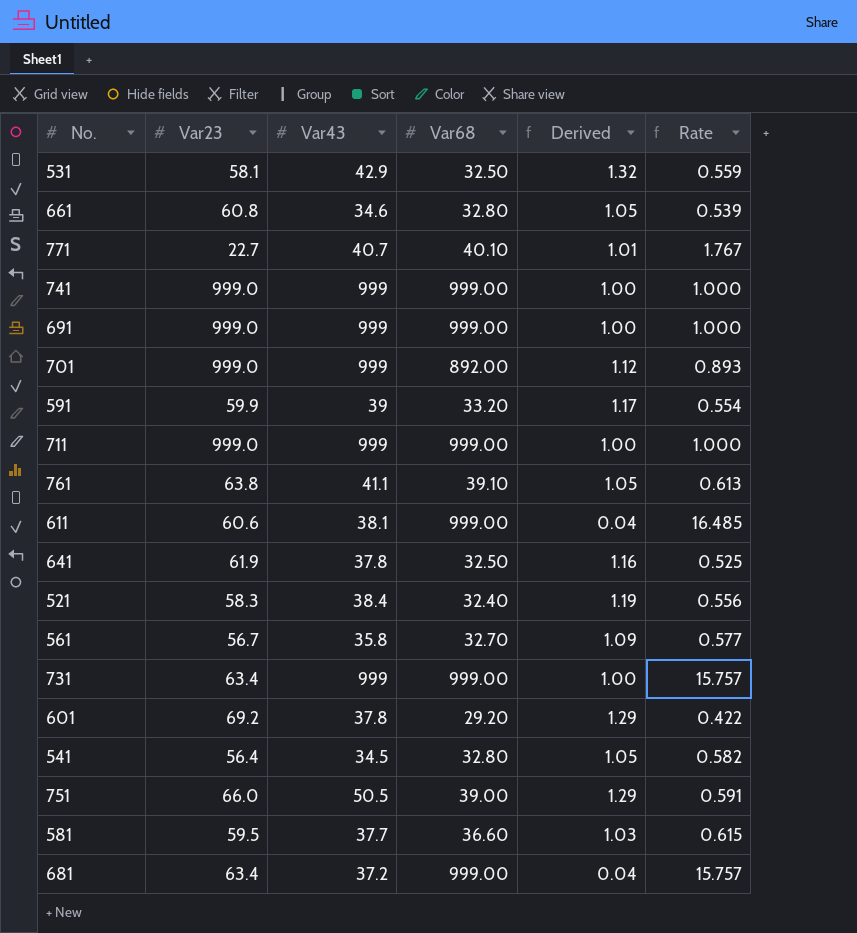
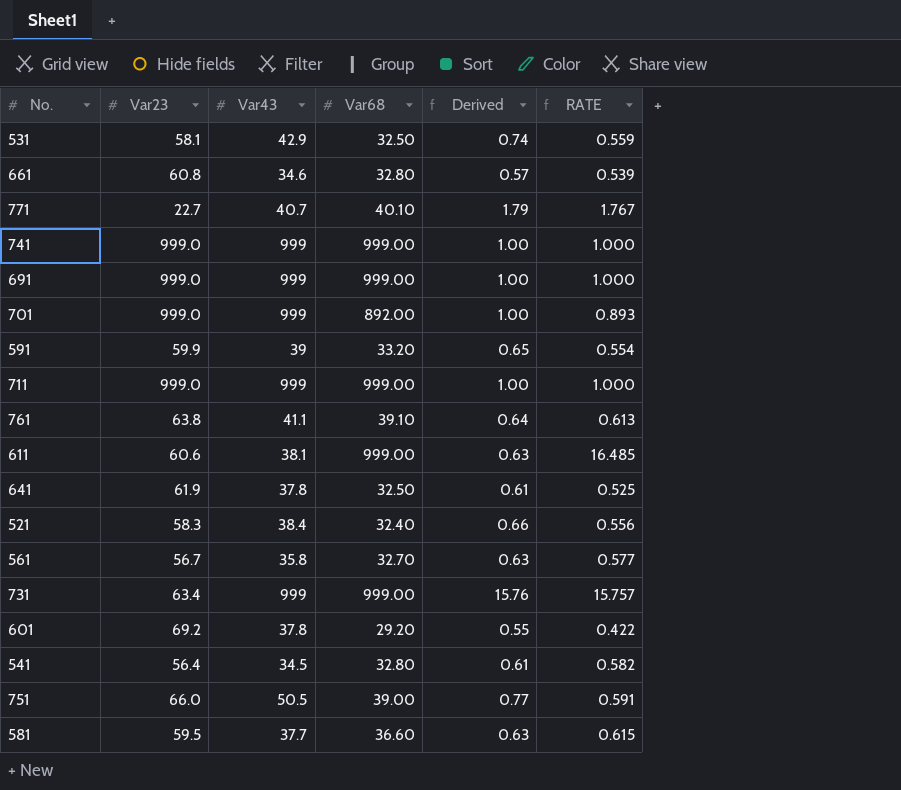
column Derived | formula: [Var43] / [Var68] -> [Var43] / [Var23]
column name: Rate -> RATE
row 681: 63.4 | 37.2 | 999.00 | 0.04 | 15.757 -> none

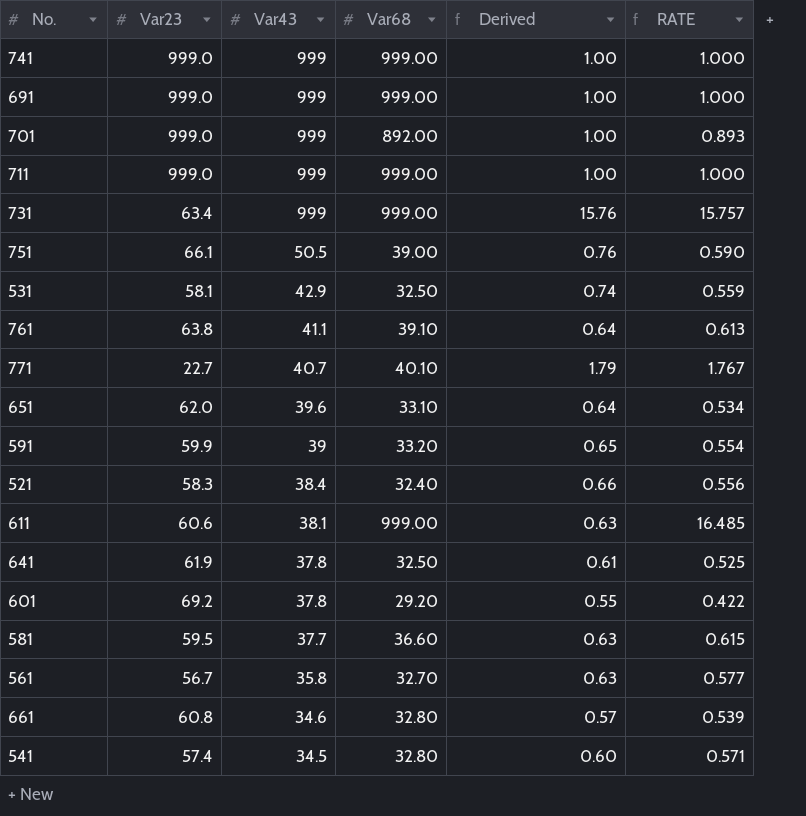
row order: none -> Var43 descending
751 | Var23: 66.0 -> 66.1
751 | Derived: 0.77 -> 0.76
751 | RATE: 0.591 -> 0.590
row 651: none -> 62.0 | 39.6 | 33.10 | 0.64 | 0.534
541 | Var23: 56.4 -> 57.4
541 | Derived: 0.61 -> 0.60
541 | RATE: 0.582 -> 0.571

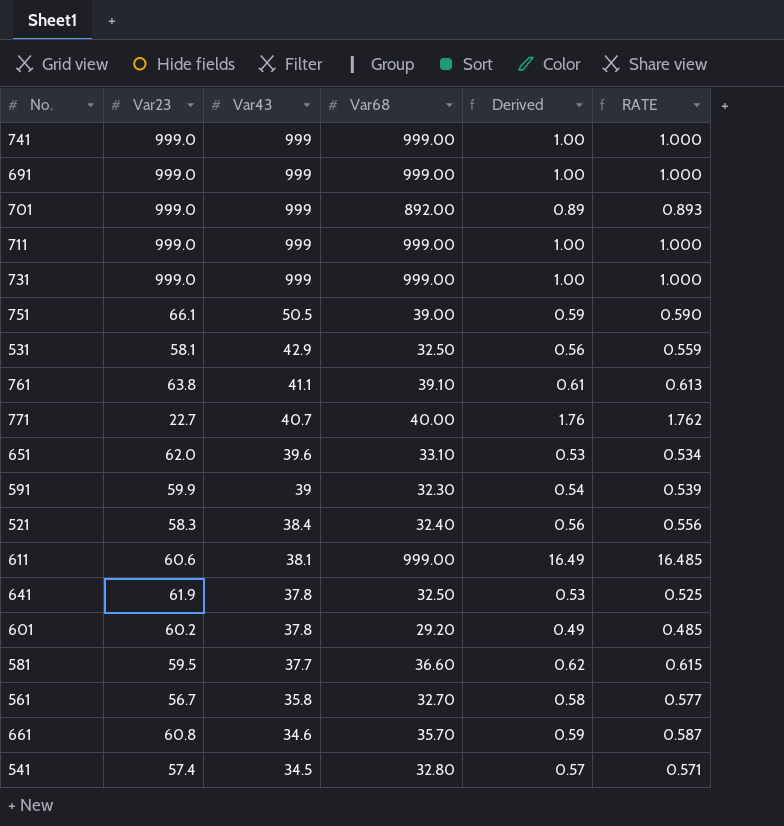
column Derived | formula: [Var43] / [Var23] -> [Var68] / [Var23]
731 | Var23: 63.4 -> 999.0
731 | RATE: 15.757 -> 1.000
771 | Var68: 40.10 -> 40.00
771 | RATE: 1.767 -> 1.762
591 | Var68: 33.20 -> 32.30
591 | RATE: 0.554 -> 0.539
601 | Var23: 69.2 -> 60.2
601 | RATE: 0.422 -> 0.485
661 | Var68: 32.80 -> 35.70
661 | RATE: 0.539 -> 0.587

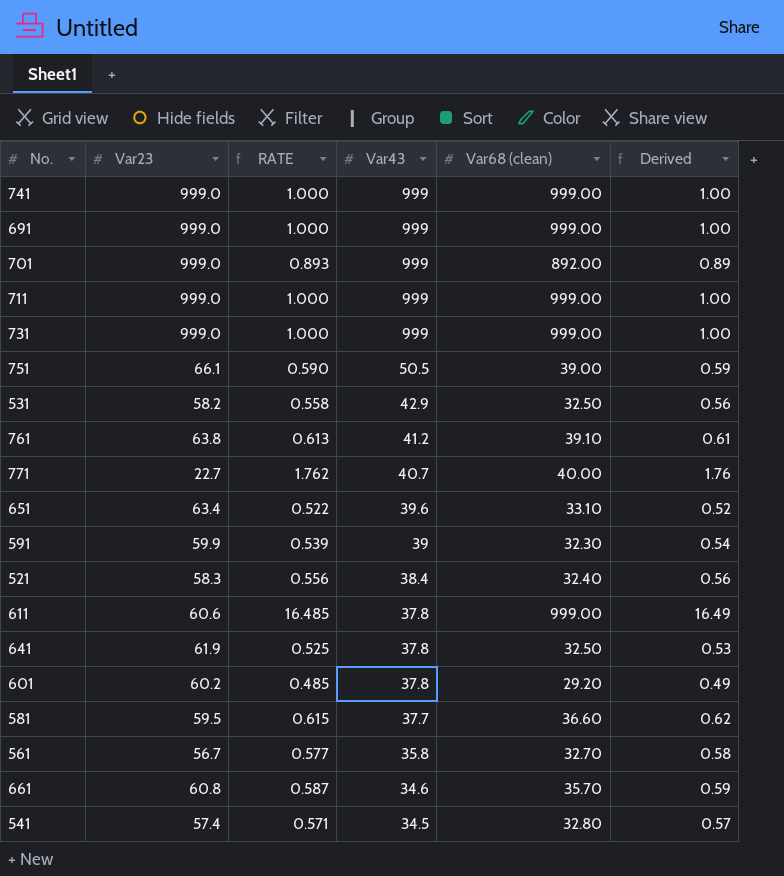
column RATE | position: 6 -> 3
column name: Var68 -> Var68 (clean)
531 | Var23: 58.1 -> 58.2
531 | RATE: 0.559 -> 0.558
761 | Var43: 41.1 -> 41.2
651 | Var23: 62.0 -> 63.4
651 | RATE: 0.534 -> 0.522
651 | Derived: 0.53 -> 0.52
611 | Var43: 38.1 -> 37.8

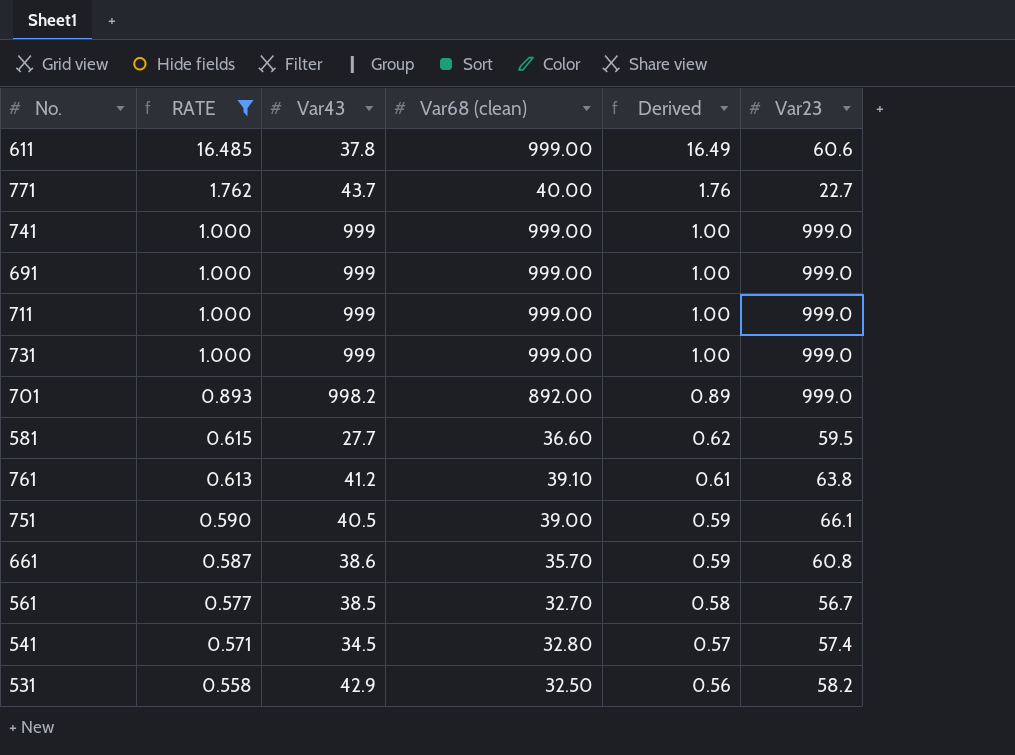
filter: none -> RATE >= 0.558
row order: Var43 descending -> RATE descending
column Var23 | position: 2 -> 6
771 | Var43: 40.7 -> 43.7
701 | Var43: 999 -> 998.2
581 | Var43: 37.7 -> 27.7
751 | Var43: 50.5 -> 40.5
661 | Var43: 34.6 -> 38.6
561 | Var43: 35.8 -> 38.5

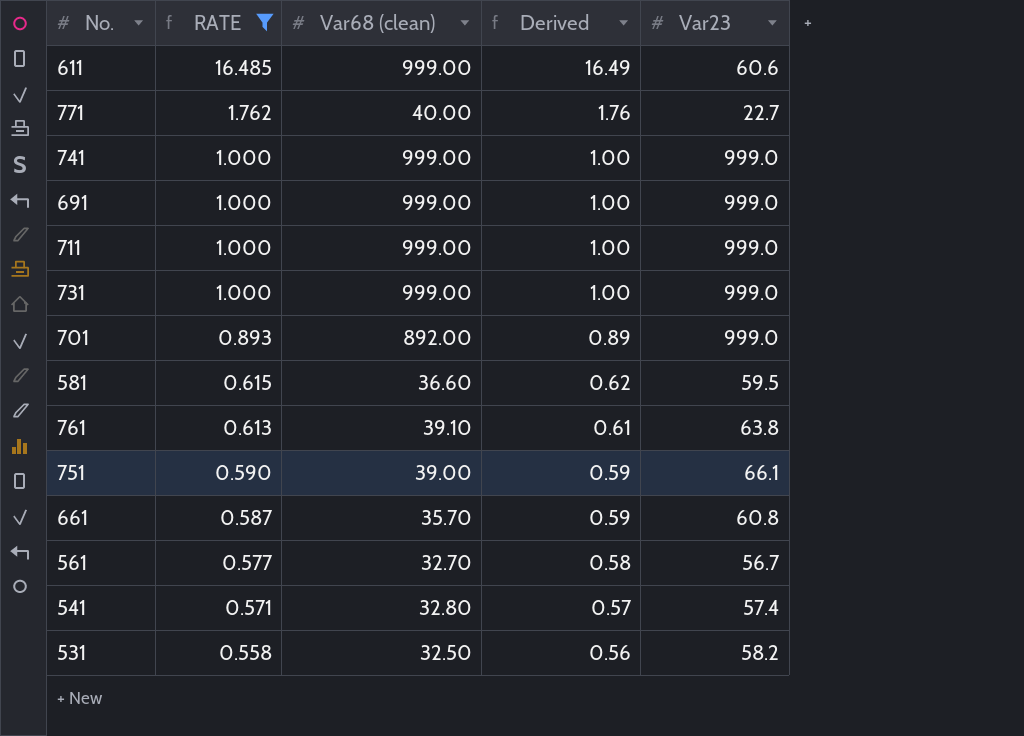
column Var43 | position: 3 -> none

